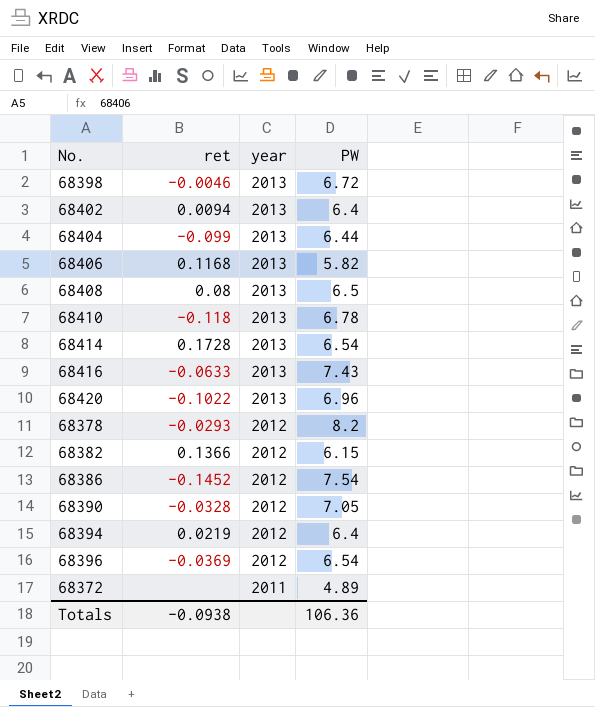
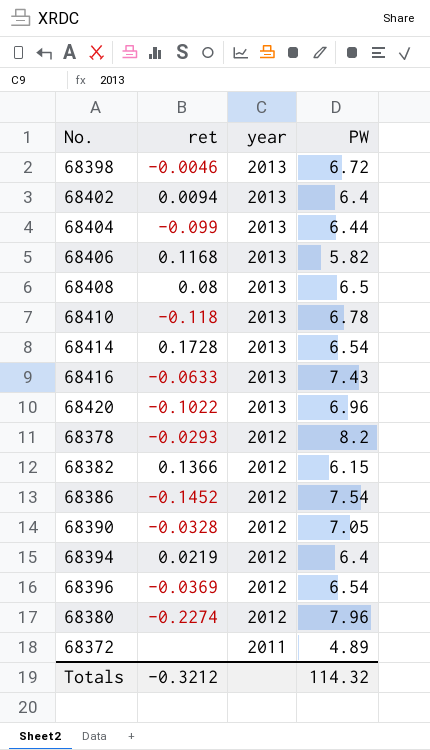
row 68380: none -> -0.2274 | 2012 | 7.96
Totals | ret: -0.0938 -> -0.3212
Totals | PW: 106.36 -> 114.32

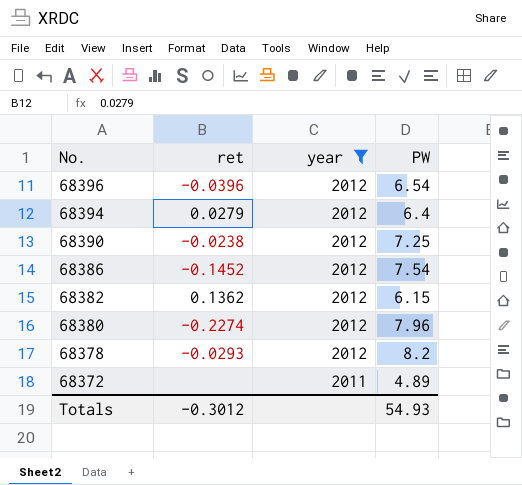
filter: none -> year != 2013
row order: year descending -> No. descending
68396 | ret: -0.0369 -> -0.0396
68394 | ret: 0.0219 -> 0.0279
68390 | ret: -0.0328 -> -0.0238
68390 | PW: 7.05 -> 7.25
68382 | ret: 0.1366 -> 0.1362
Totals | ret: -0.3212 -> -0.3012
Totals | PW: 114.32 -> 54.93

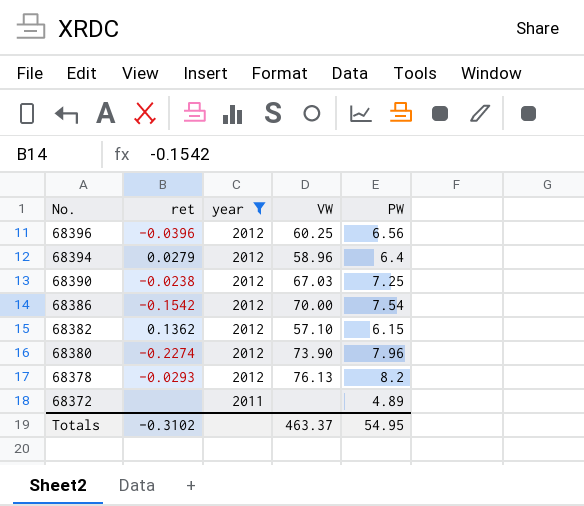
column VW | position: none -> 4
68396 | PW: 6.54 -> 6.56
68386 | ret: -0.1452 -> -0.1542
Totals | ret: -0.3012 -> -0.3102
Totals | PW: 54.93 -> 54.95

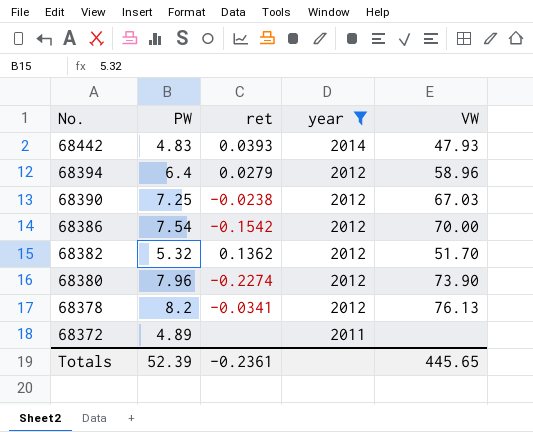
column PW | position: 5 -> 2
row 68396: -0.0396 | 2012 | 60.25 | 6.56 -> none
row 68442: none -> 4.83 | 0.0393 | 2014 | 47.93
68382 | PW: 6.15 -> 5.32
68382 | VW: 57.10 -> 51.70
68378 | ret: -0.0293 -> -0.0341
Totals | PW: 54.95 -> 52.39
Totals | ret: -0.3102 -> -0.2361
Totals | VW: 463.37 -> 445.65

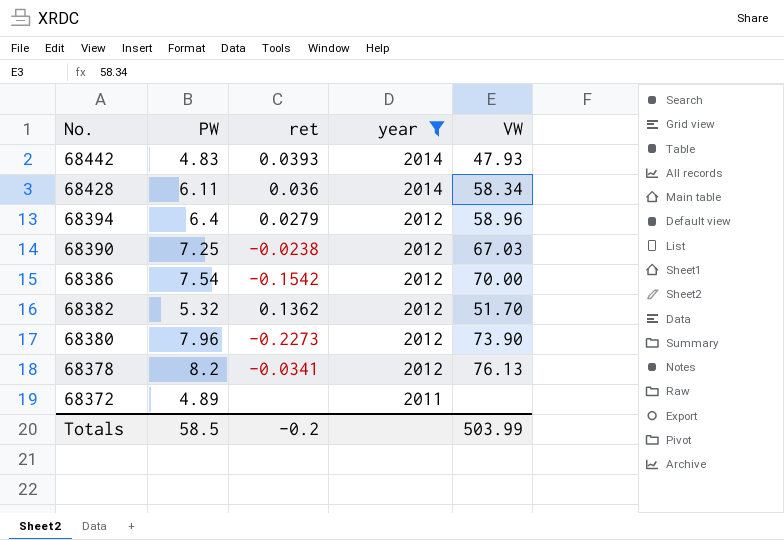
row 68428: none -> 6.11 | 0.036 | 2014 | 58.34
68380 | ret: -0.2274 -> -0.2273
Totals | PW: 52.39 -> 58.5
Totals | ret: -0.2361 -> -0.2
Totals | VW: 445.65 -> 503.99

